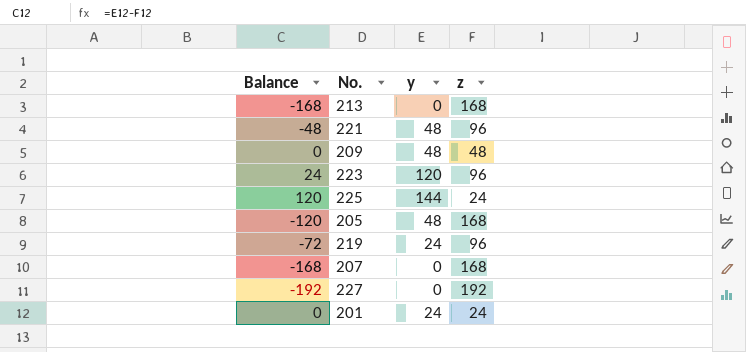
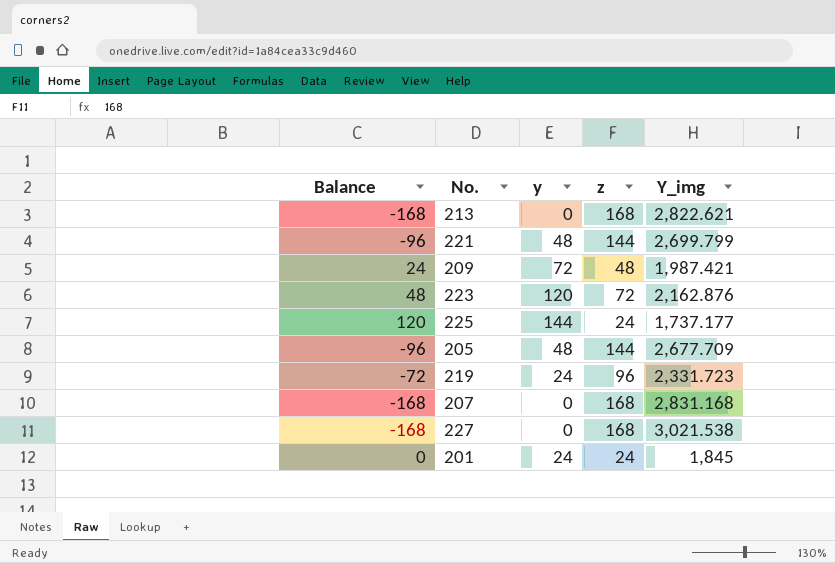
column Y_img | position: none -> 5
221 | Balance: -48 -> -96
221 | z: 96 -> 144
209 | Balance: 0 -> 24
209 | y: 48 -> 72
223 | Balance: 24 -> 48
223 | z: 96 -> 72
205 | Balance: -120 -> -96
205 | z: 168 -> 144
227 | Balance: -192 -> -168
227 | z: 192 -> 168

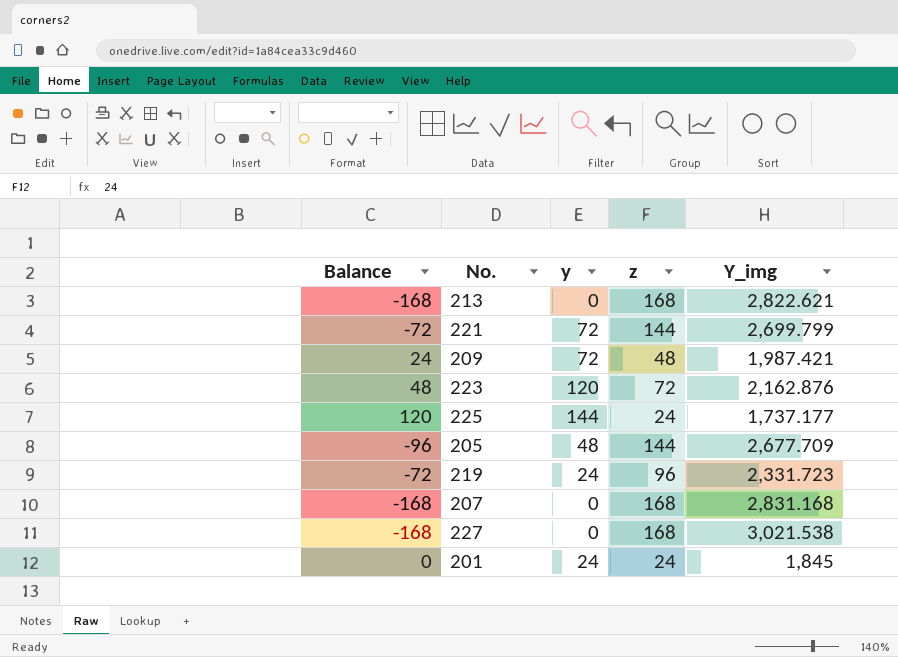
221 | Balance: -96 -> -72
221 | y: 48 -> 72

